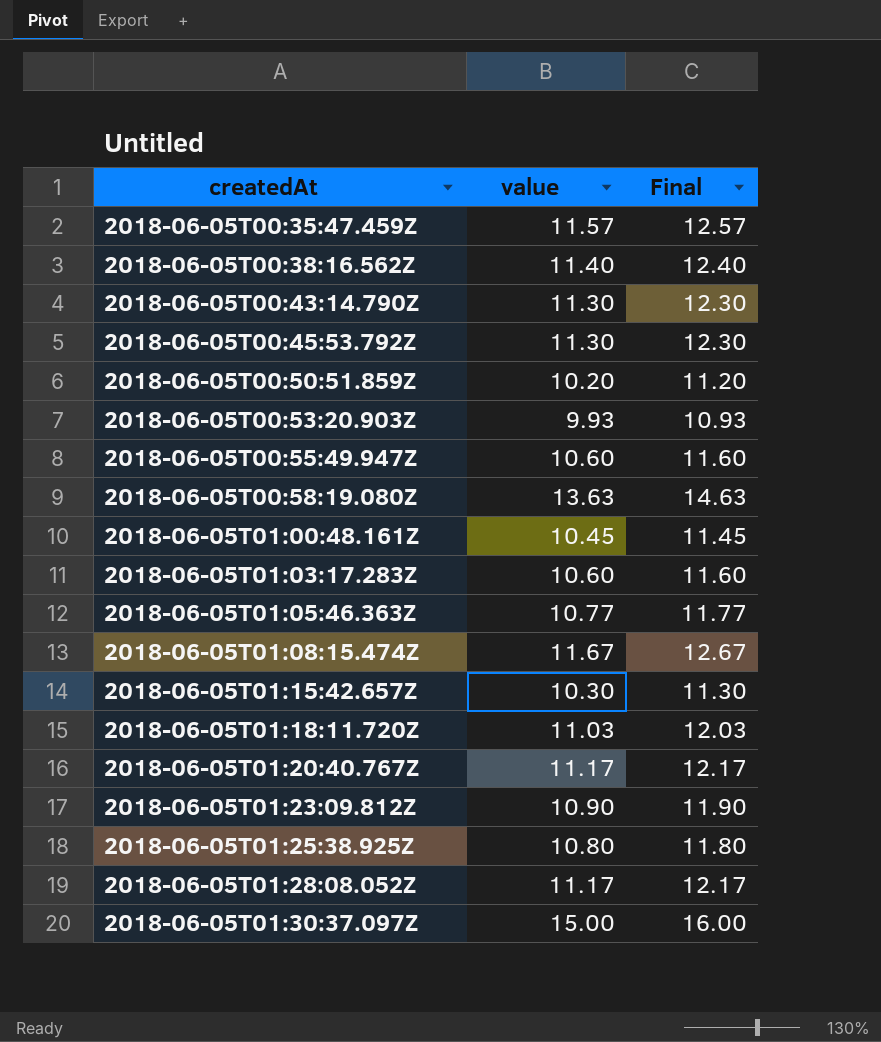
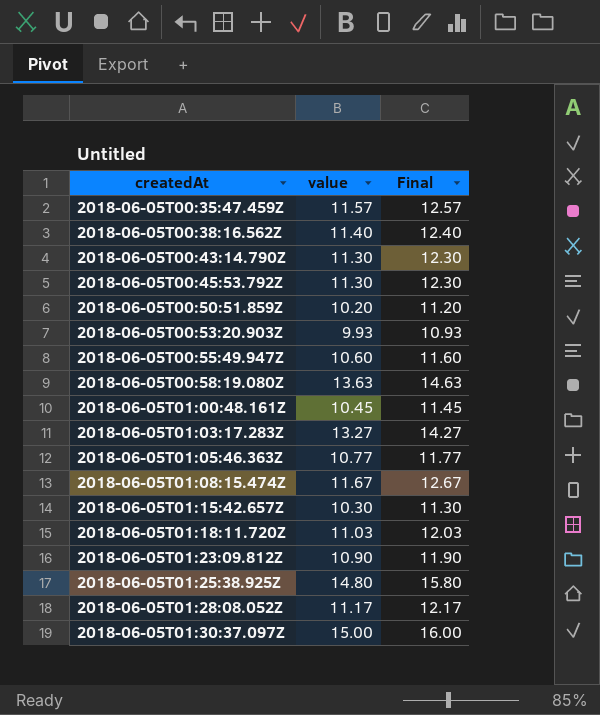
row 2018-06-05T01:20:40.767Z: 11.17 | 12.17 -> none
2018-06-05T01:03:17.283Z | value: 10.60 -> 13.27
2018-06-05T01:03:17.283Z | Final: 11.60 -> 14.27
2018-06-05T01:25:38.925Z | value: 10.80 -> 14.80
2018-06-05T01:25:38.925Z | Final: 11.80 -> 15.80

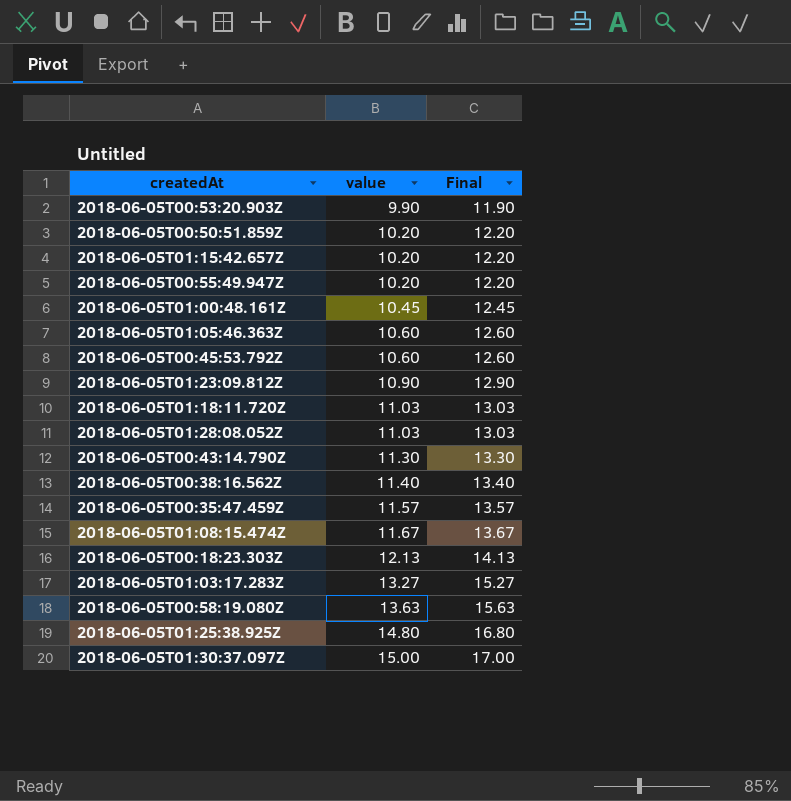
row order: createdAt ascending -> value ascending
column Final | formula: [value] + 1 -> [value] + 2
2018-06-05T00:53:20.903Z | value: 9.93 -> 9.90
2018-06-05T01:15:42.657Z | value: 10.30 -> 10.20
2018-06-05T00:55:49.947Z | value: 10.60 -> 10.20
2018-06-05T01:05:46.363Z | value: 10.77 -> 10.60
2018-06-05T00:45:53.792Z | value: 11.30 -> 10.60
2018-06-05T01:28:08.052Z | value: 11.17 -> 11.03
row 2018-06-05T00:18:23.303Z: none -> 12.13 | 14.13

